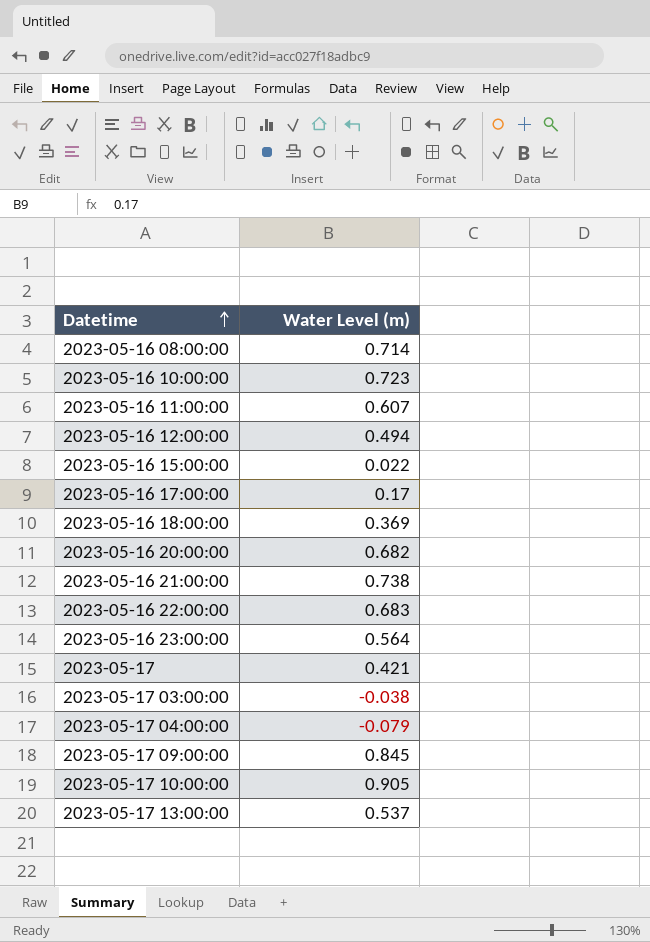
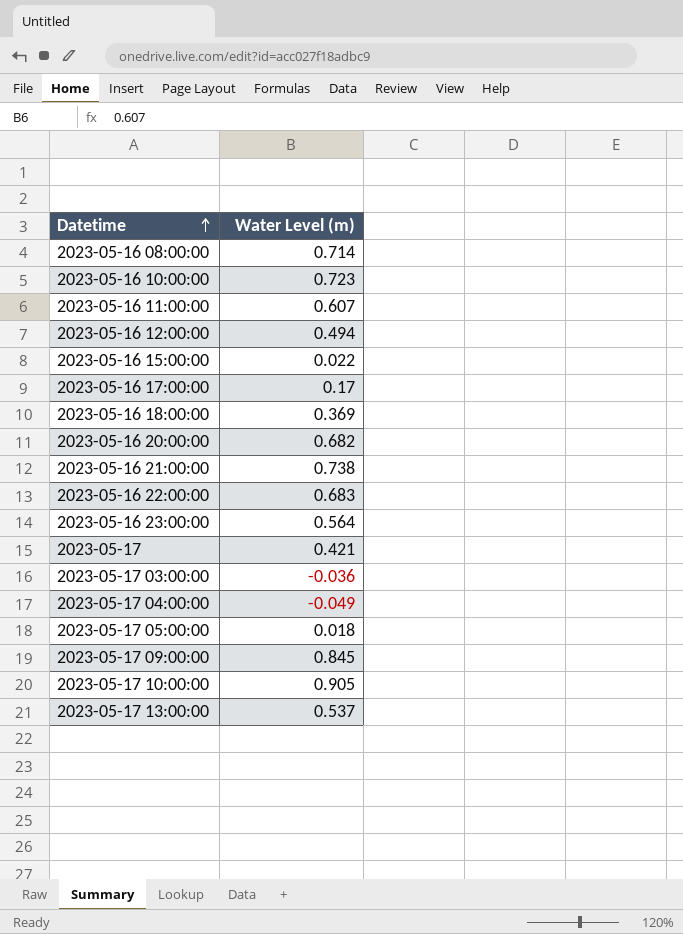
2023-05-17 03:00:00 | Water Level (m): -0.038 -> -0.036
2023-05-17 04:00:00 | Water Level (m): -0.079 -> -0.049
row 2023-05-17 05:00:00: none -> 0.018

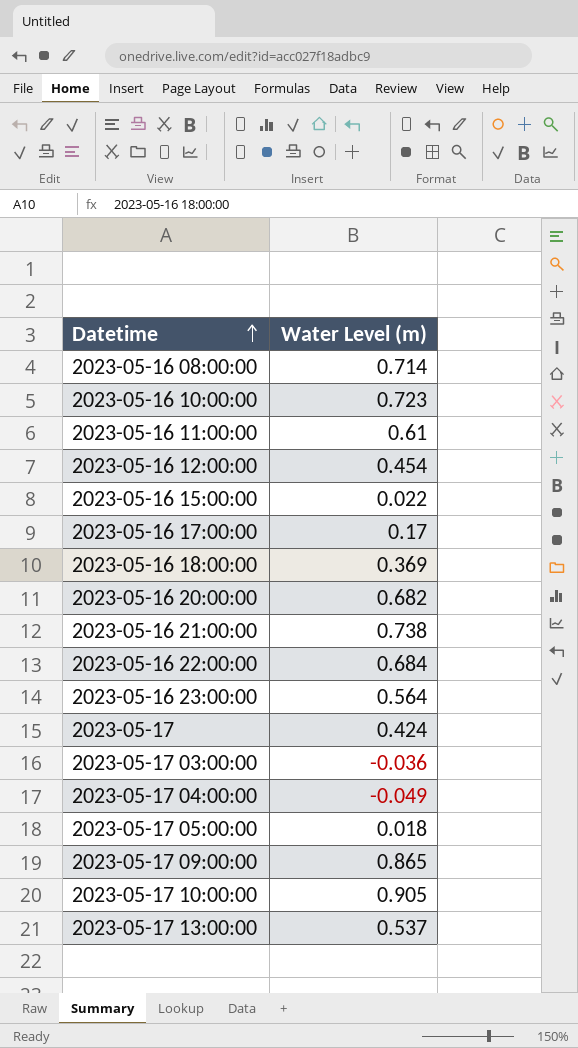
2023-05-16 11:00:00 | Water Level (m): 0.607 -> 0.61
2023-05-16 12:00:00 | Water Level (m): 0.494 -> 0.454
2023-05-16 22:00:00 | Water Level (m): 0.683 -> 0.684
2023-05-17 | Water Level (m): 0.421 -> 0.424
2023-05-17 09:00:00 | Water Level (m): 0.845 -> 0.865

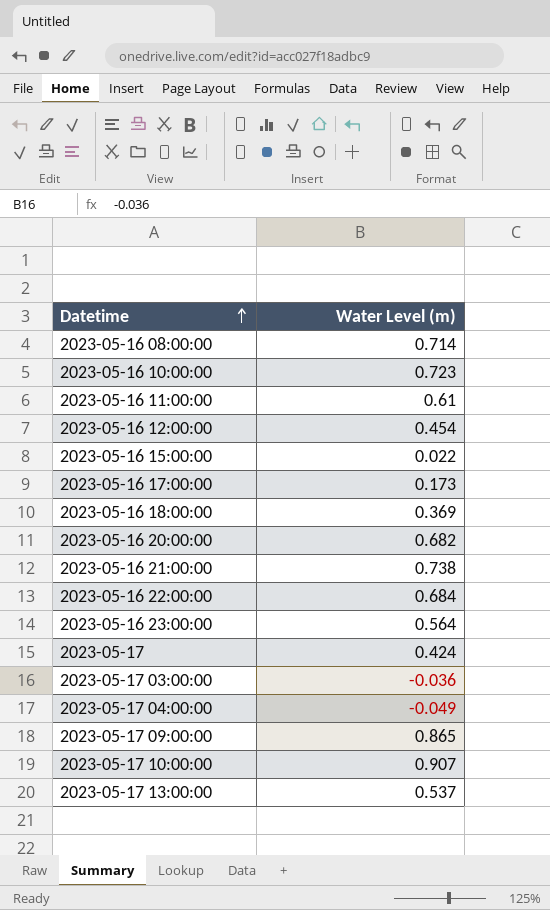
row 2023-05-17 05:00:00: 0.018 -> none
2023-05-16 17:00:00 | Water Level (m): 0.17 -> 0.173
2023-05-17 10:00:00 | Water Level (m): 0.905 -> 0.907

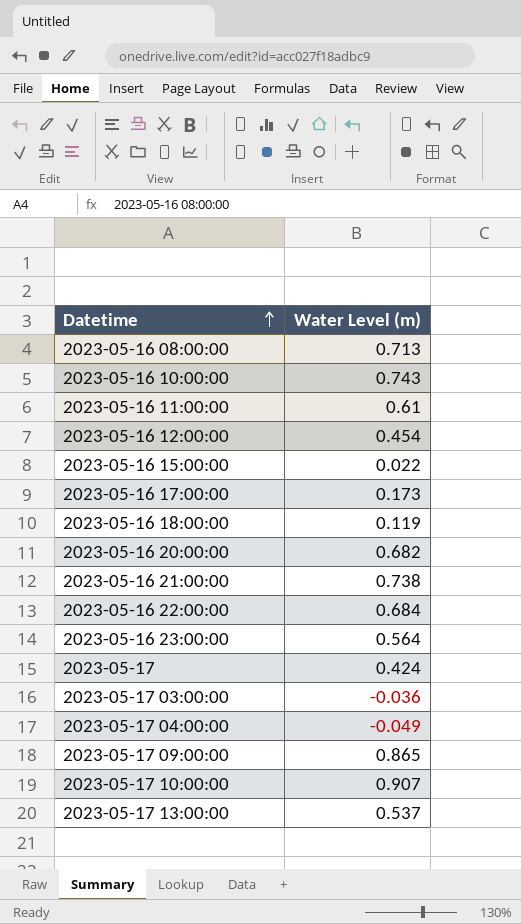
2023-05-16 08:00:00 | Water Level (m): 0.714 -> 0.713
2023-05-16 10:00:00 | Water Level (m): 0.723 -> 0.743
2023-05-16 18:00:00 | Water Level (m): 0.369 -> 0.119

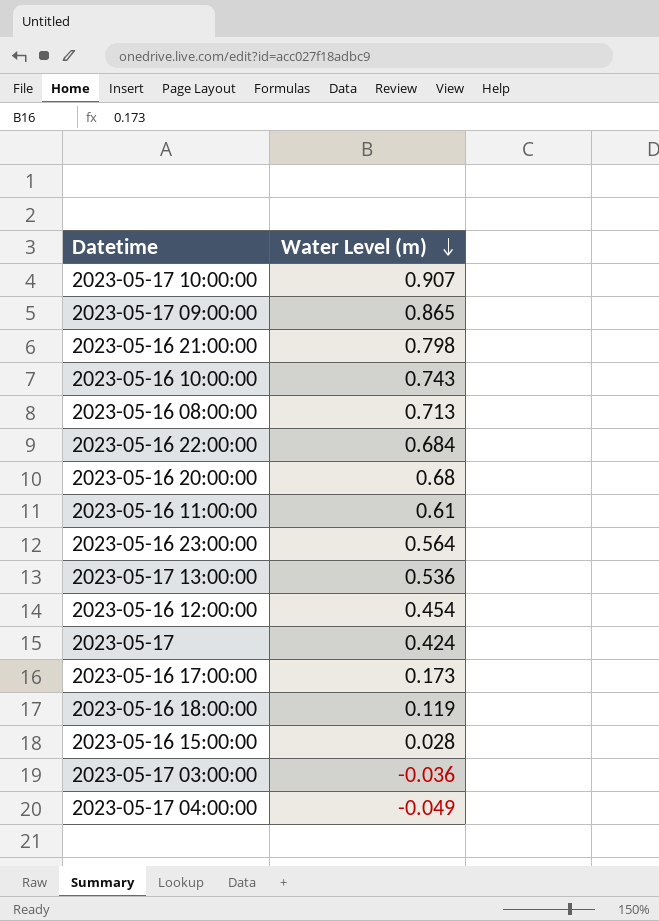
row order: Datetime ascending -> Water Level (m) descending
2023-05-16 21:00:00 | Water Level (m): 0.738 -> 0.798
2023-05-16 20:00:00 | Water Level (m): 0.682 -> 0.68
2023-05-17 13:00:00 | Water Level (m): 0.537 -> 0.536
2023-05-16 15:00:00 | Water Level (m): 0.022 -> 0.028

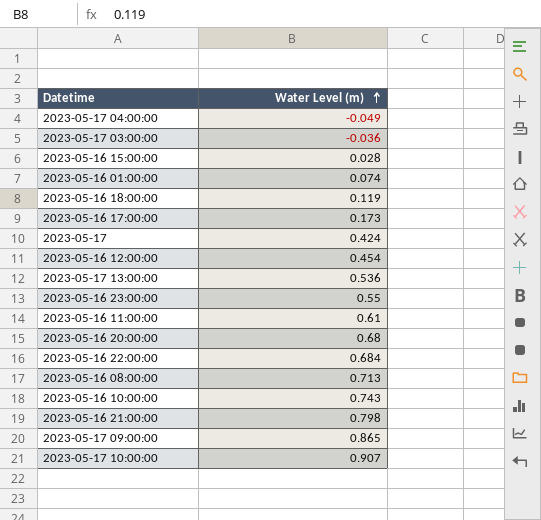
row order: Water Level (m) descending -> Water Level (m) ascending
row 2023-05-16 01:00:00: none -> 0.074
2023-05-16 23:00:00 | Water Level (m): 0.564 -> 0.55

